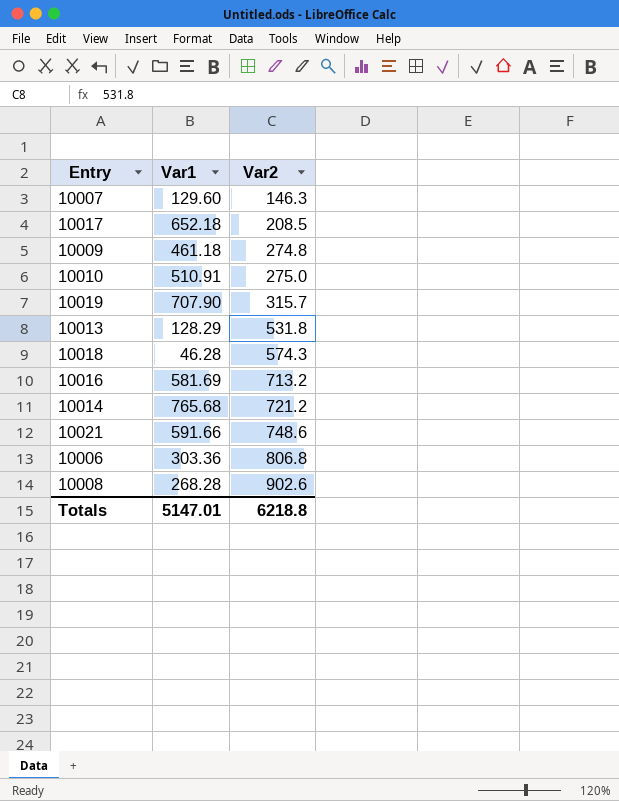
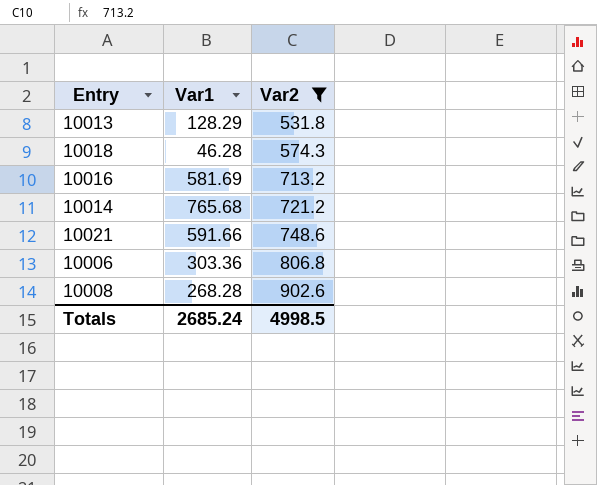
filter: none -> Var2 >= 531.8
Totals | Var1: 5147.01 -> 2685.24
Totals | Var2: 6218.8 -> 4998.5

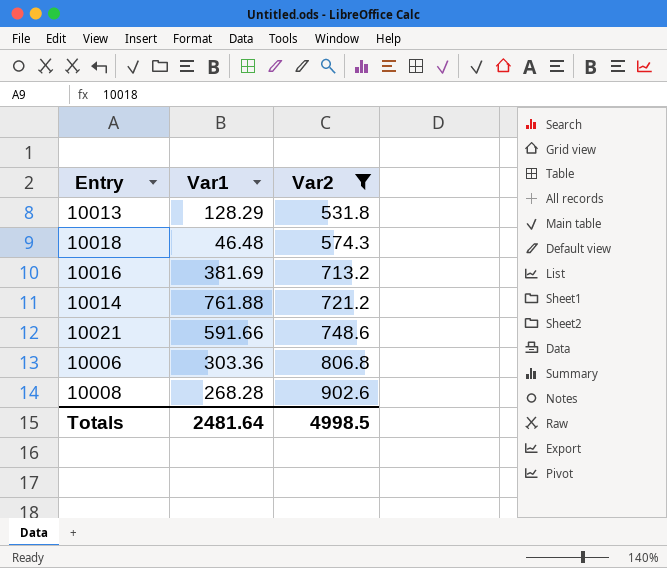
10018 | Var1: 46.28 -> 46.48
10016 | Var1: 581.69 -> 381.69
10014 | Var1: 765.68 -> 761.88
Totals | Var1: 2685.24 -> 2481.64

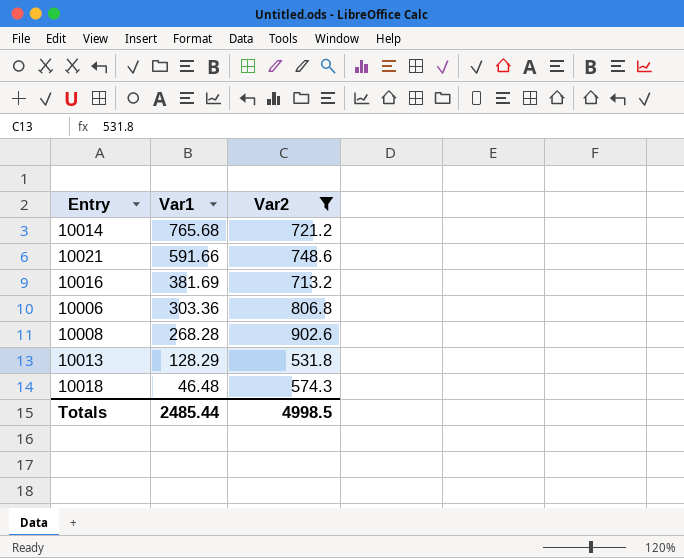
row order: Var2 ascending -> Var1 descending
10014 | Var1: 761.88 -> 765.68
Totals | Var1: 2481.64 -> 2485.44

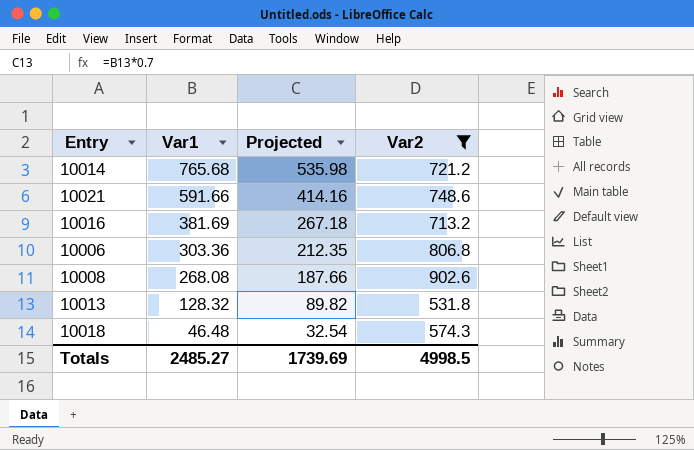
column Projected | formula: none -> [Var1] * 0.7
10008 | Var1: 268.28 -> 268.08
10013 | Var1: 128.29 -> 128.32
Totals | Var1: 2485.44 -> 2485.27

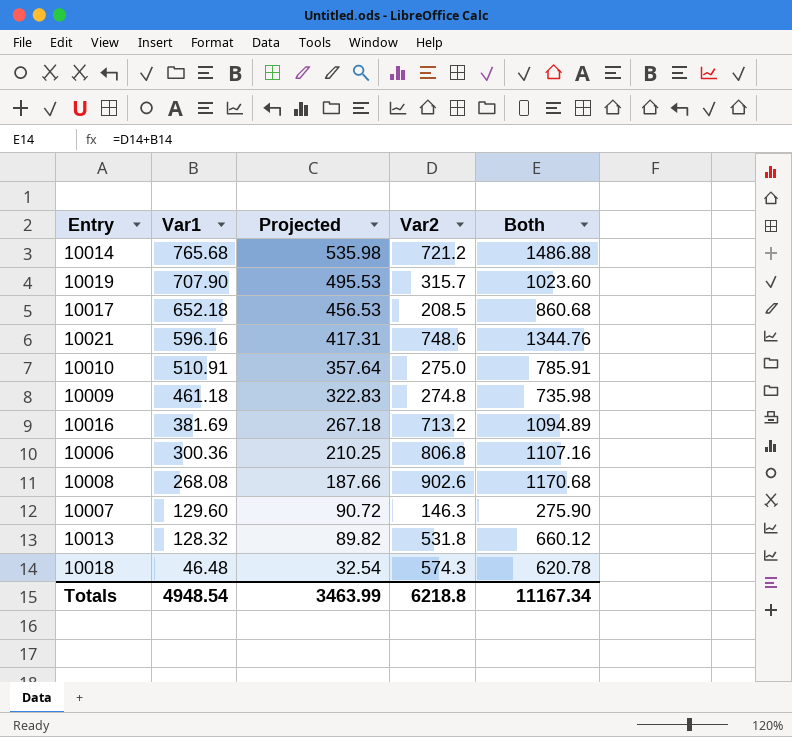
filter: Var2 >= 531.8 -> none
column Both | formula: none -> [Var1] + [Var2]
10021 | Var1: 591.66 -> 596.16
10021 | Projected: 414.16 -> 417.31
10006 | Var1: 303.36 -> 300.36
10006 | Projected: 212.35 -> 210.25
Totals | Var1: 2485.27 -> 4948.54
Totals | Projected: 1739.69 -> 3463.99
Totals | Var2: 4998.5 -> 6218.8

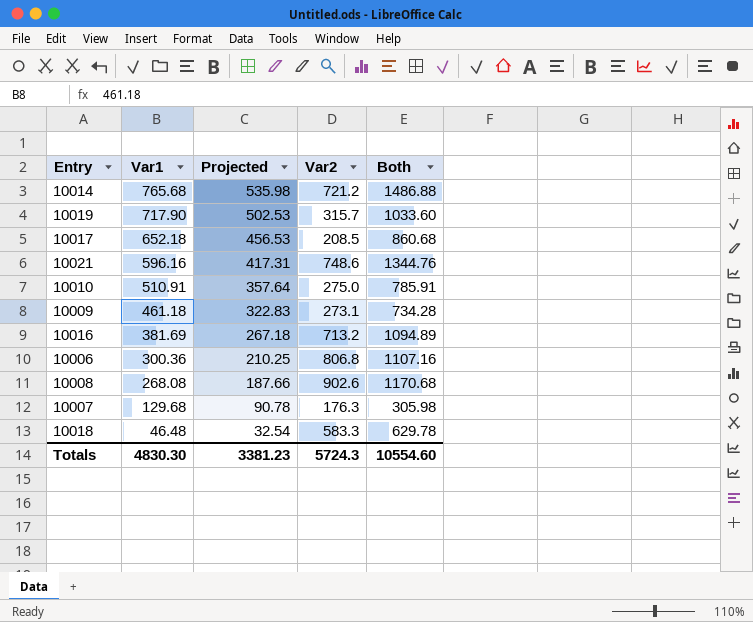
row 10013: 128.32 | 89.82 | 531.8 | 660.12 -> none
10019 | Var1: 707.90 -> 717.90
10019 | Projected: 495.53 -> 502.53
10019 | Both: 1023.60 -> 1033.60
10009 | Var2: 274.8 -> 273.1
10009 | Both: 735.98 -> 734.28
10007 | Var1: 129.60 -> 129.68
10007 | Projected: 90.72 -> 90.78
10007 | Var2: 146.3 -> 176.3
10007 | Both: 275.90 -> 305.98
10018 | Var2: 574.3 -> 583.3
10018 | Both: 620.78 -> 629.78
Totals | Var1: 4948.54 -> 4830.30
Totals | Projected: 3463.99 -> 3381.23
Totals | Var2: 6218.8 -> 5724.3
Totals | Both: 11167.34 -> 10554.60

